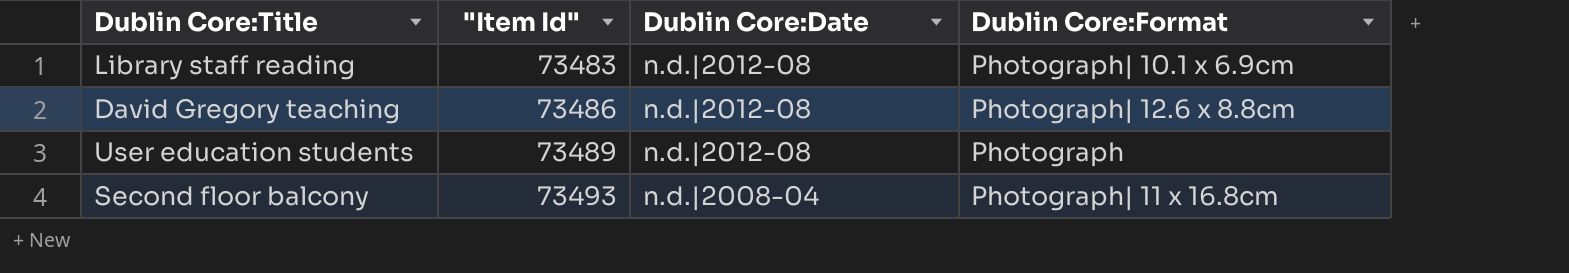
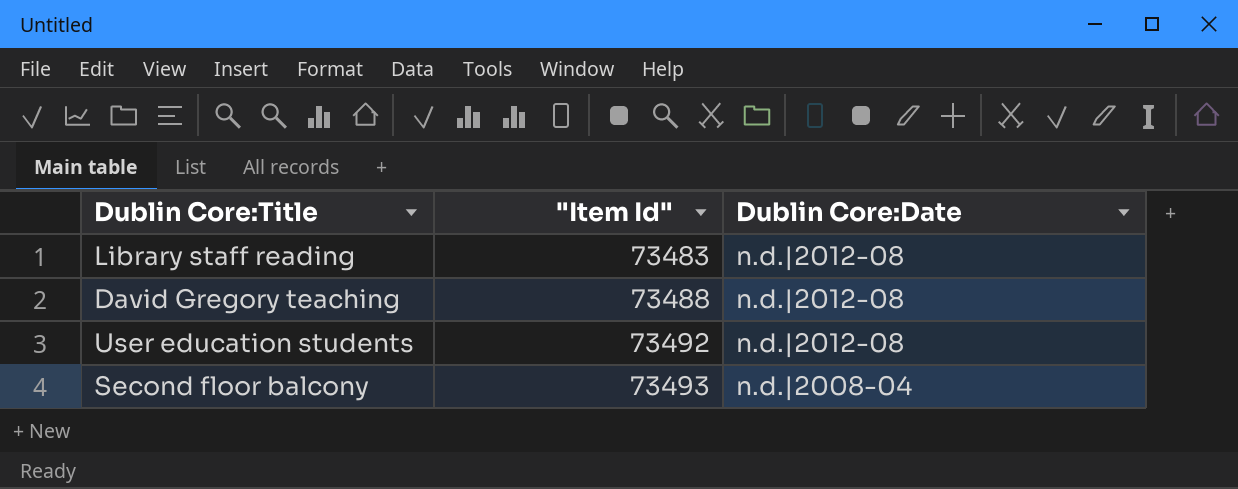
column Dublin Core:Format | position: 4 -> none
David Gregory teaching | "Item Id": 73486 -> 73488
User education students | "Item Id": 73489 -> 73492

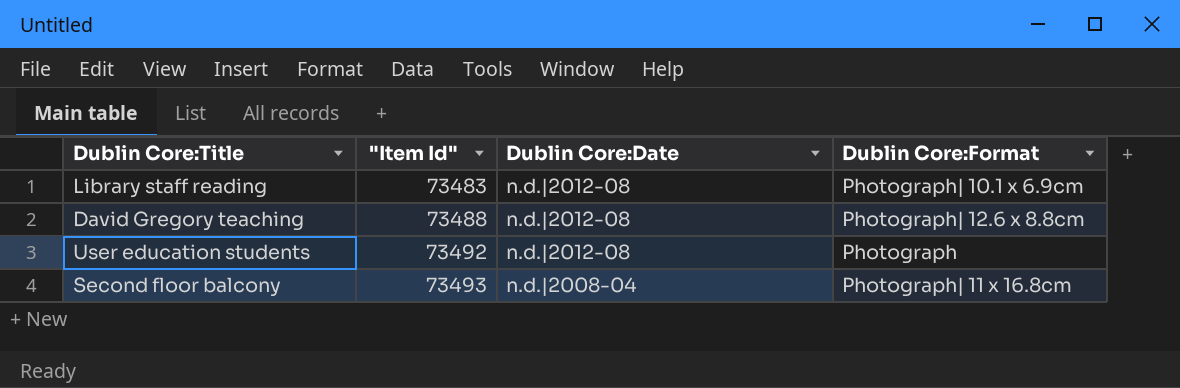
column Dublin Core:Format | position: none -> 4

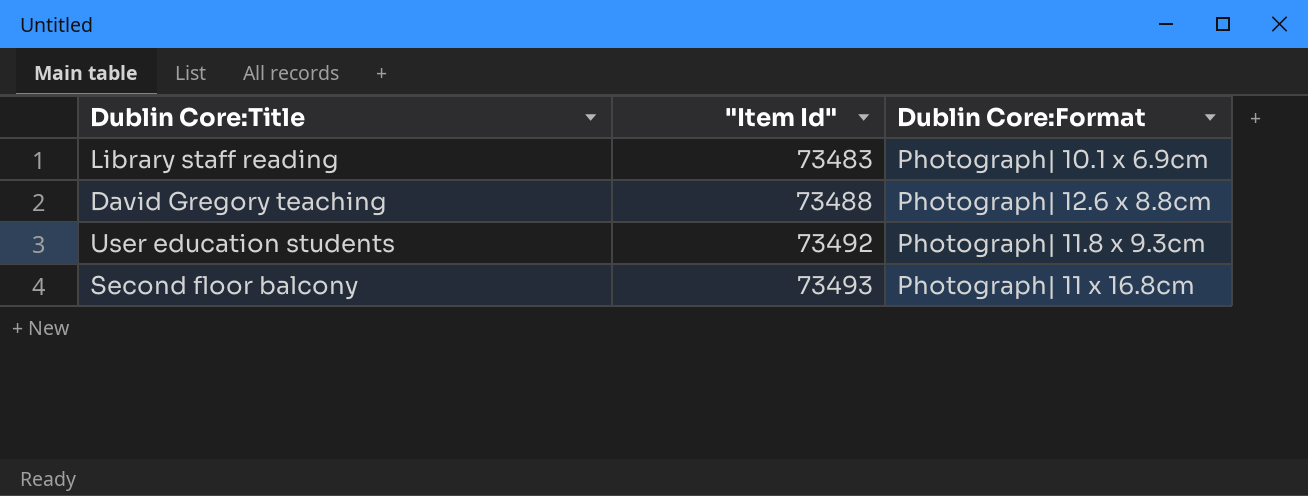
column Dublin Core:Date | position: 3 -> none
User education students | Dublin Core:Format: Photograph -> Photograph| 11.8 x 9.3cm

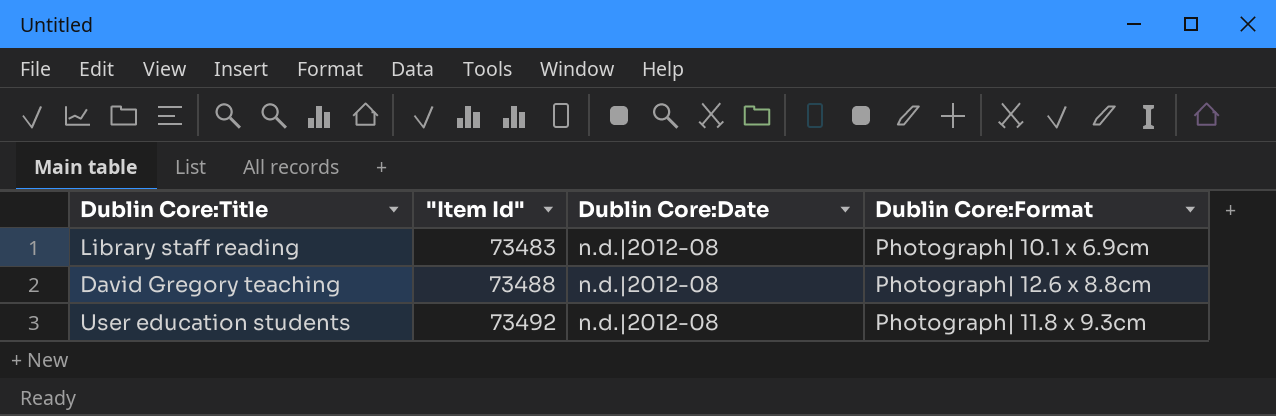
column Dublin Core:Date | position: none -> 3
row Second floor balcony: 73493 | Photograph| 11 x 16.8cm -> none

